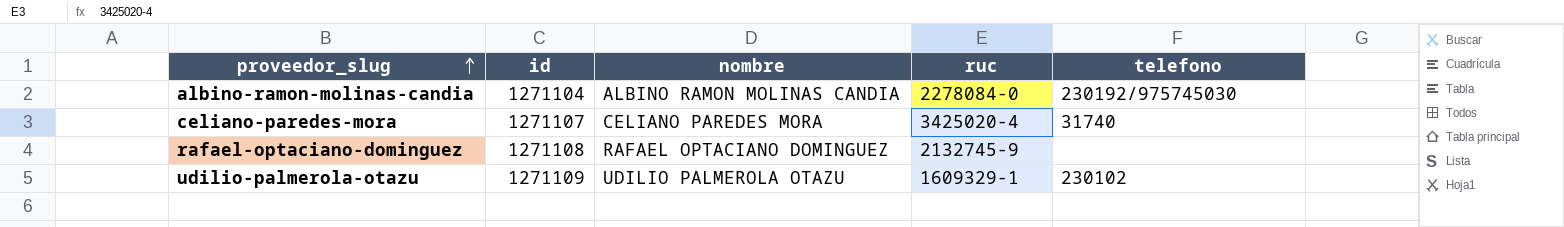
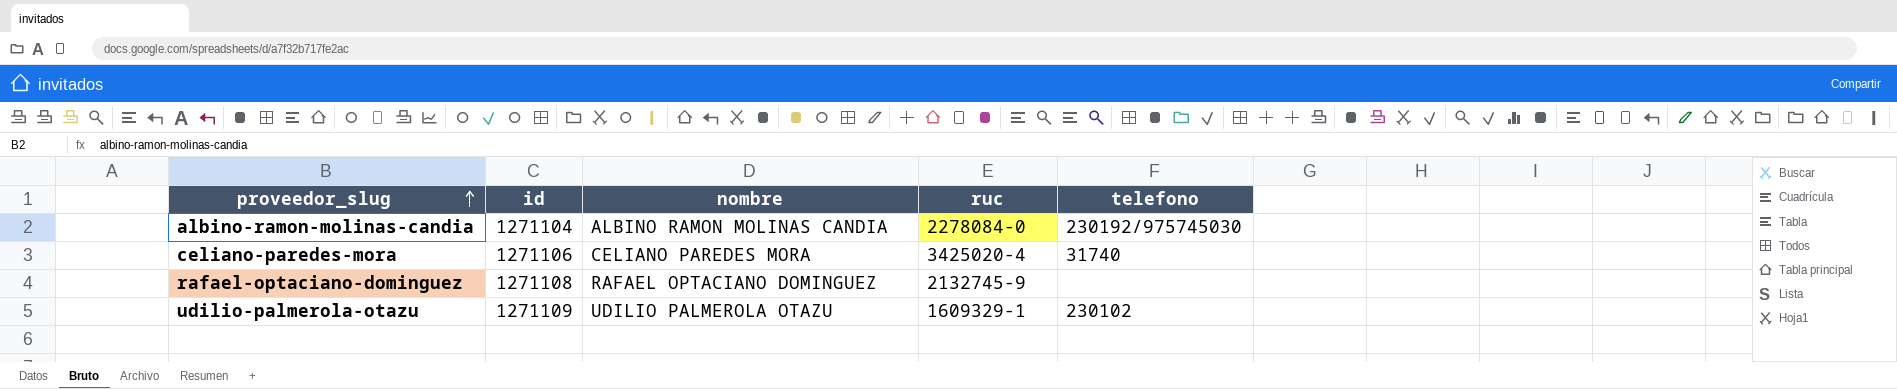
celiano-paredes-mora | id: 1271107 -> 1271106

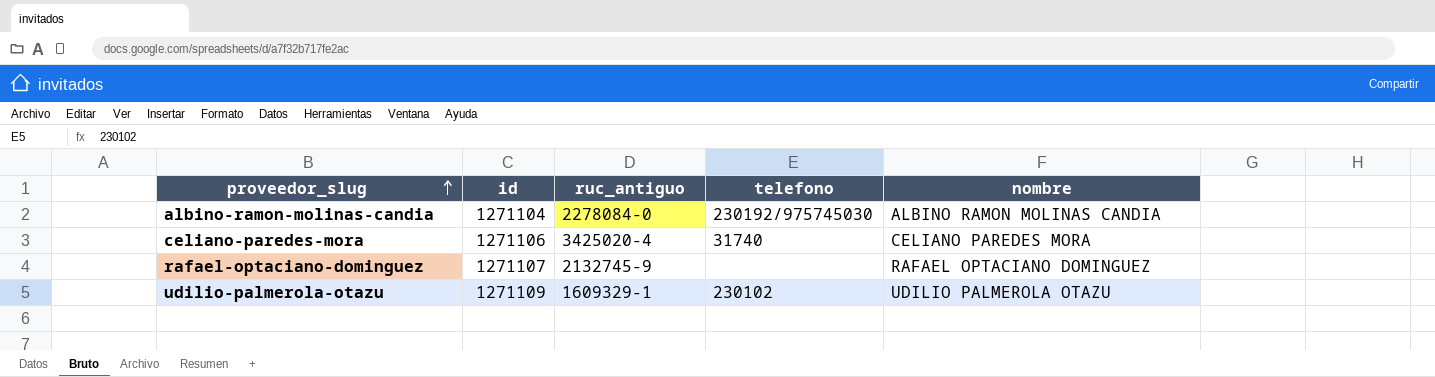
column name: ruc -> ruc_antiguo
column nombre | position: 3 -> 5
rafael-optaciano-dominguez | id: 1271108 -> 1271107

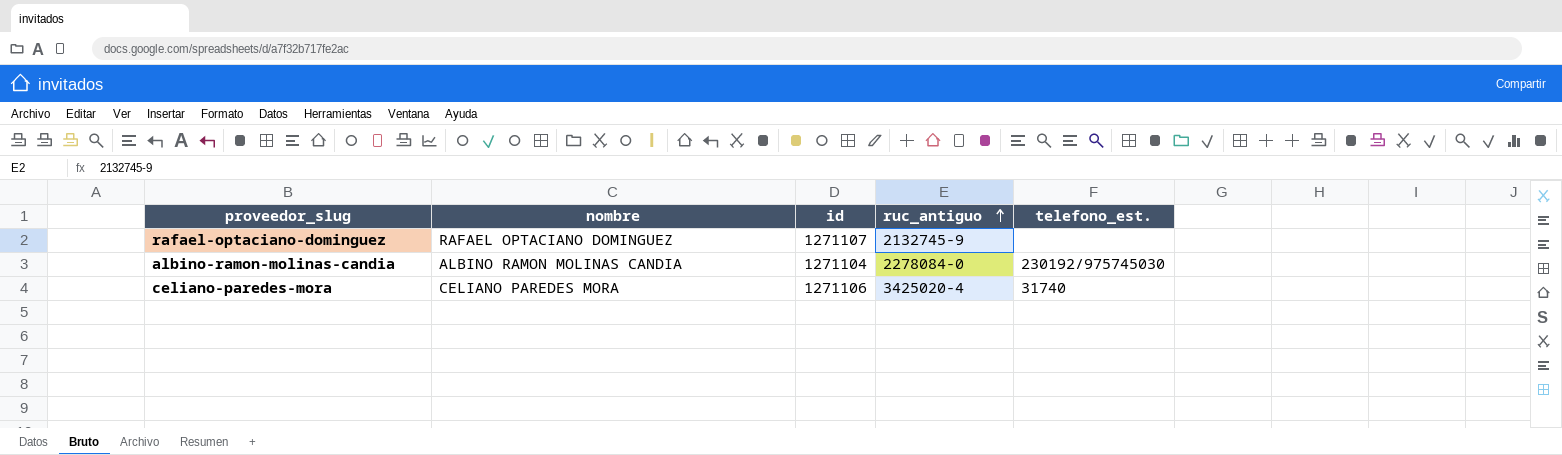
row order: proveedor_slug ascending -> ruc_antiguo ascending
column nombre | position: 5 -> 2
column name: telefono -> telefono_est.
row udilio-palmerola-otazu: 1271109 | 1609329-1 | 230102 | UDILIO PALMEROLA OTAZU -> none

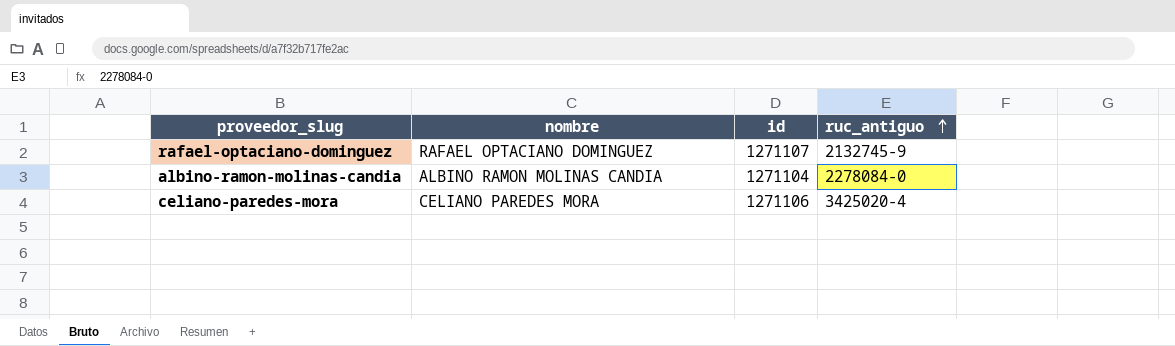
column telefono_est. | position: 5 -> none

